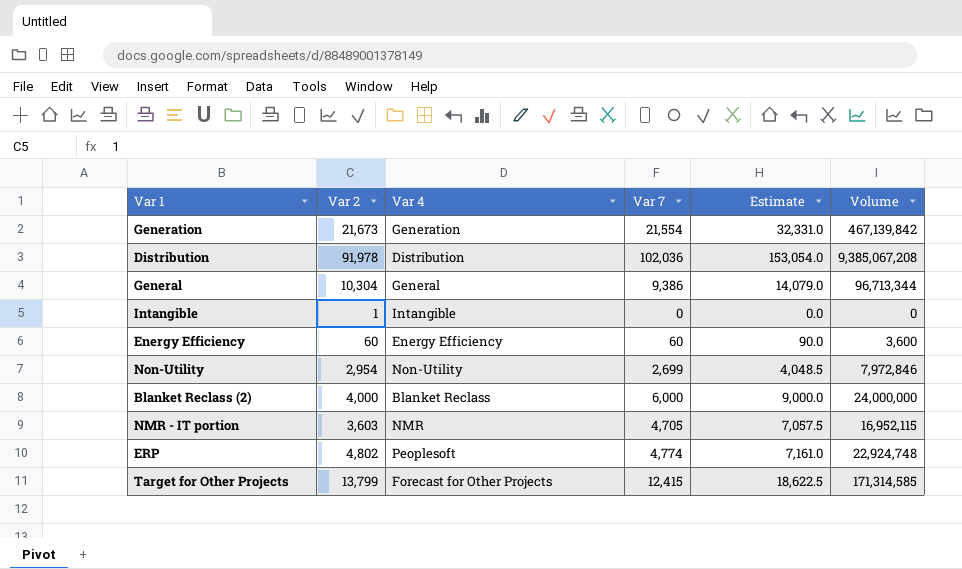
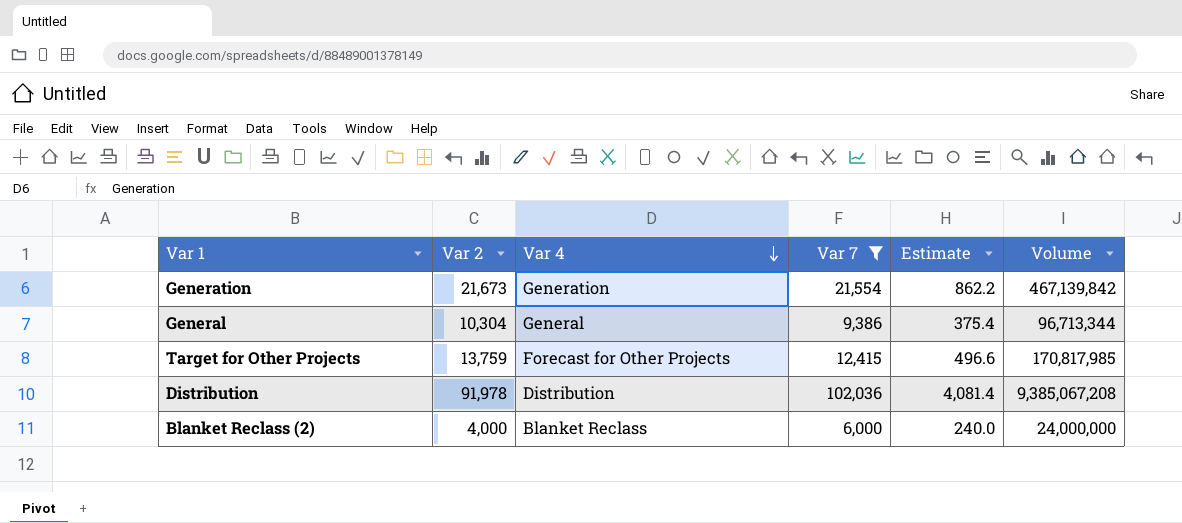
filter: none -> Var 7 >= 6,000
row order: none -> Var 4 descending
column Estimate | formula: [Var 7] * 1.5 -> [Var 7] * 0.04
Target for Other Projects | Var 2: 13,799 -> 13,759
Target for Other Projects | Volume: 171,314,585 -> 170,817,985

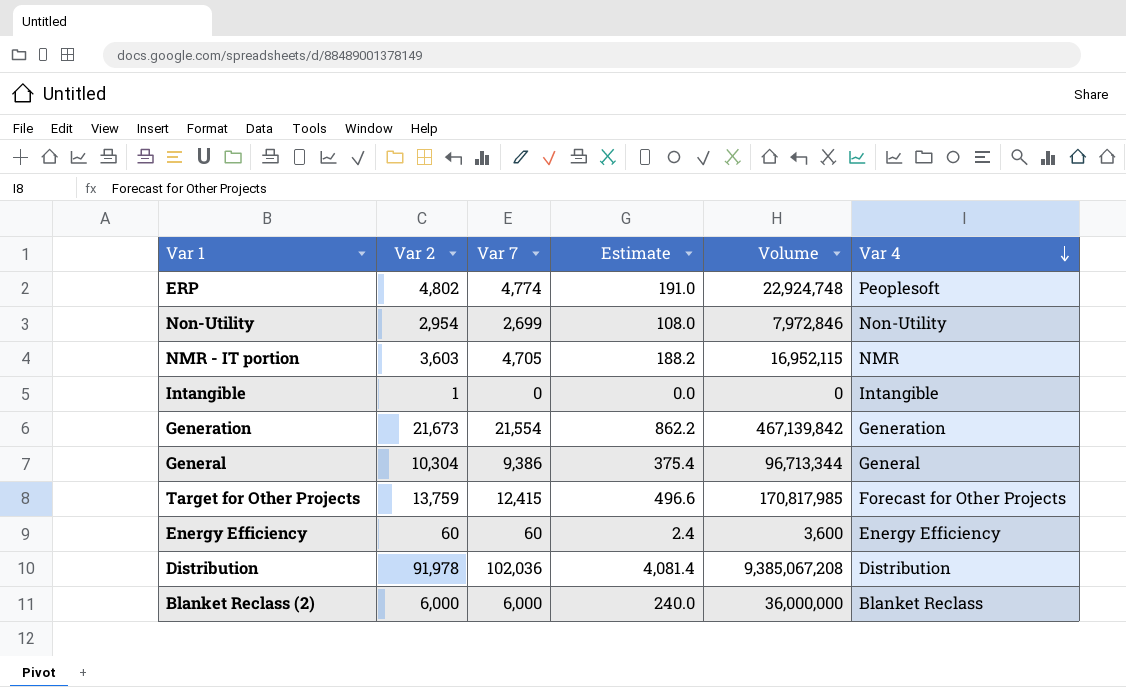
filter: Var 7 >= 6,000 -> none
column Var 4 | position: 3 -> 6
Blanket Reclass (2) | Var 2: 4,000 -> 6,000
Blanket Reclass (2) | Volume: 24,000,000 -> 36,000,000

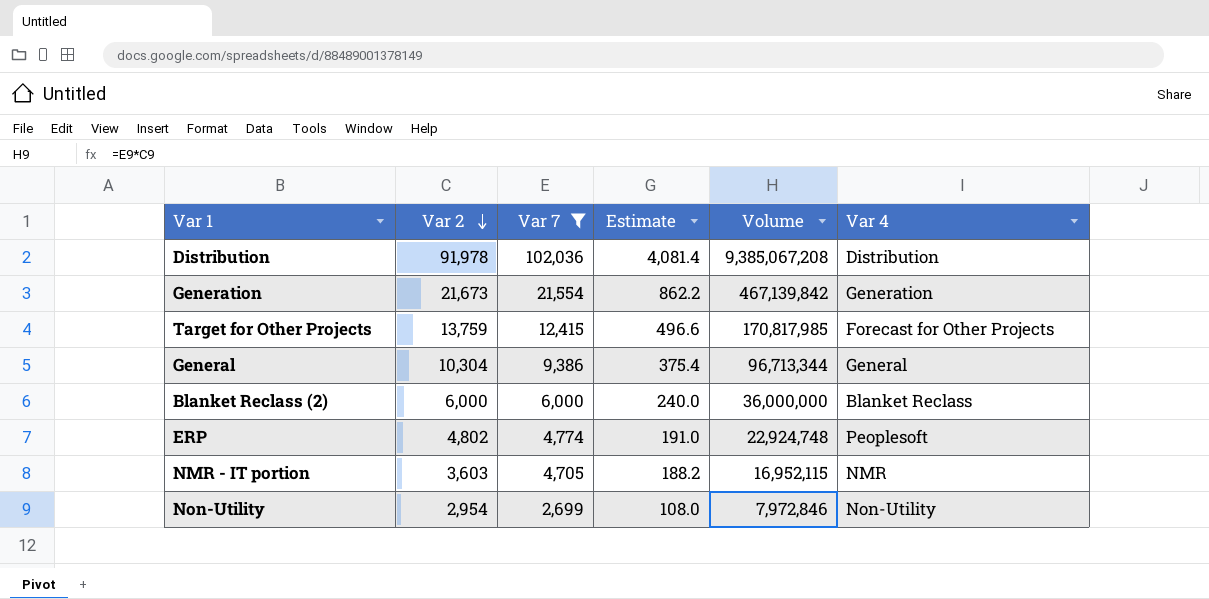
filter: none -> Var 7 >= 2,699
row order: Var 4 descending -> Var 2 descending

